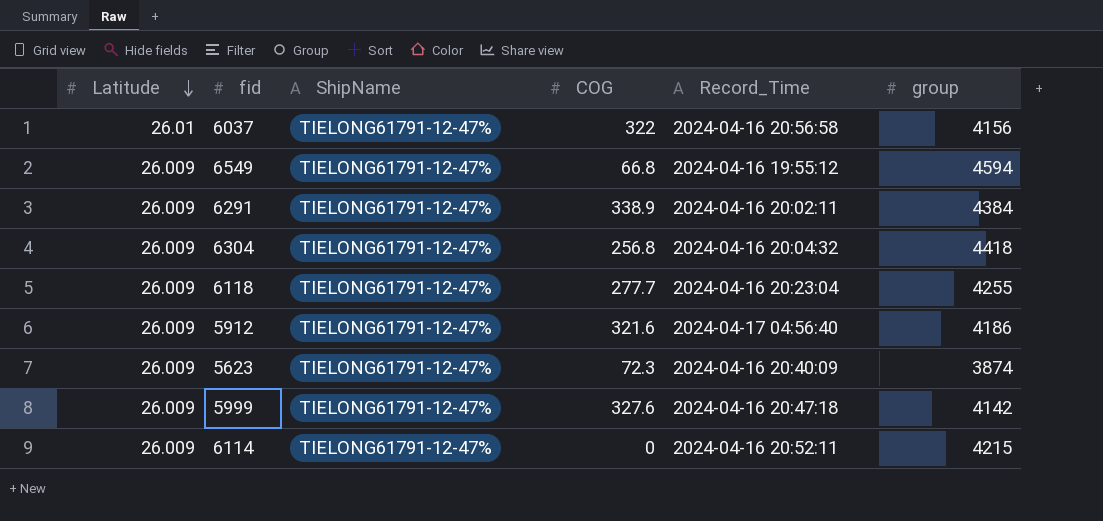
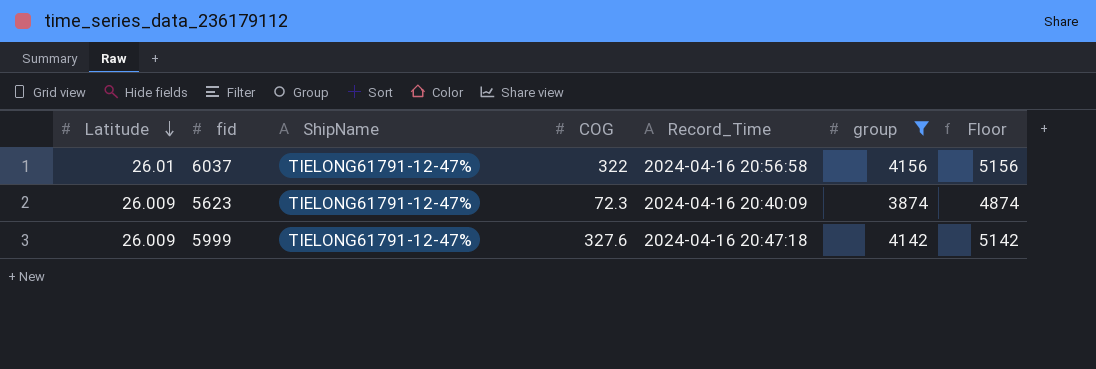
filter: none -> group <= 4156
column Floor | formula: none -> [group] + 1000

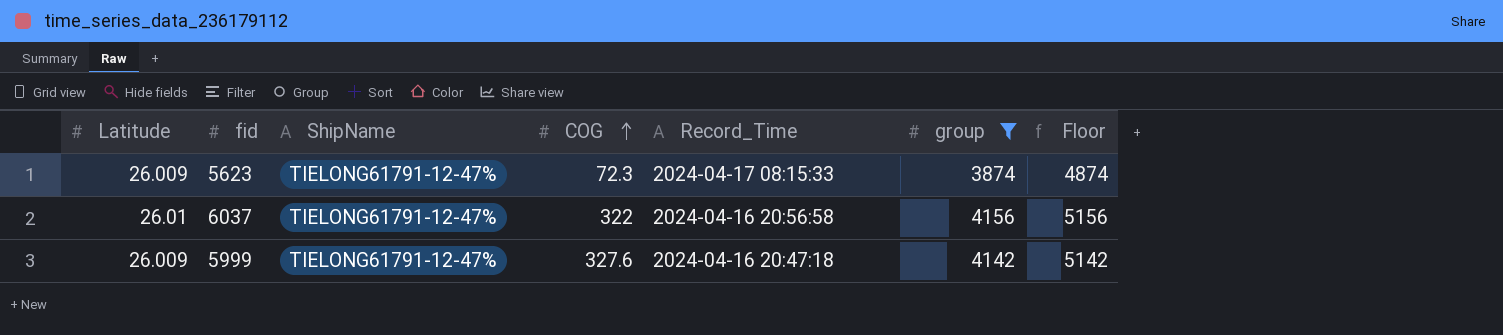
row order: Latitude descending -> COG ascending
5623 | Record_Time: 2024-04-16 20:40:09 -> 2024-04-17 08:15:33

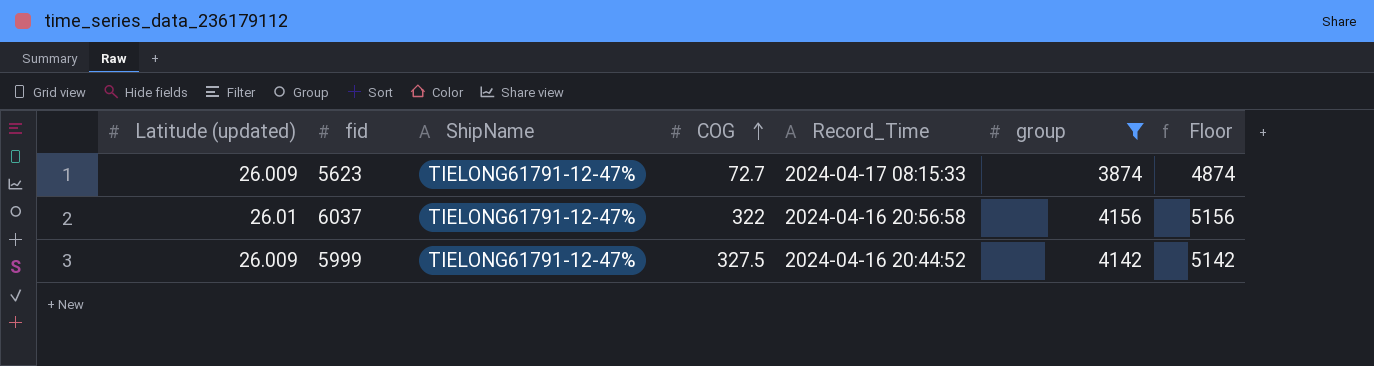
column name: Latitude -> Latitude (updated)
5623 | COG: 72.3 -> 72.7
5999 | COG: 327.6 -> 327.5
5999 | Record_Time: 2024-04-16 20:47:18 -> 2024-04-16 20:44:52

